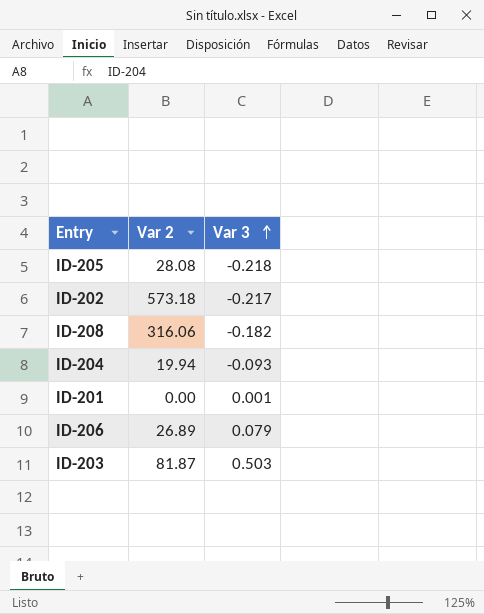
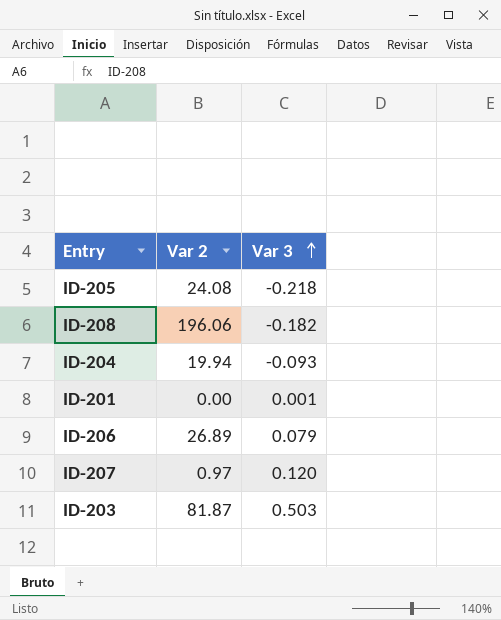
row ID-202: 573.18 | -0.217 -> none
ID-205 | Var 2: 28.08 -> 24.08
ID-208 | Var 2: 316.06 -> 196.06
row ID-207: none -> 0.97 | 0.120

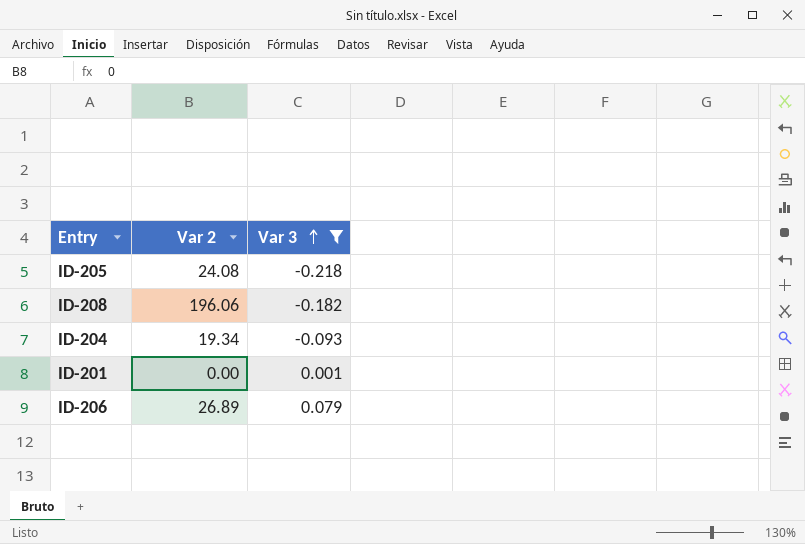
filter: none -> Var 3 <= 0.079
ID-204 | Var 2: 19.94 -> 19.34

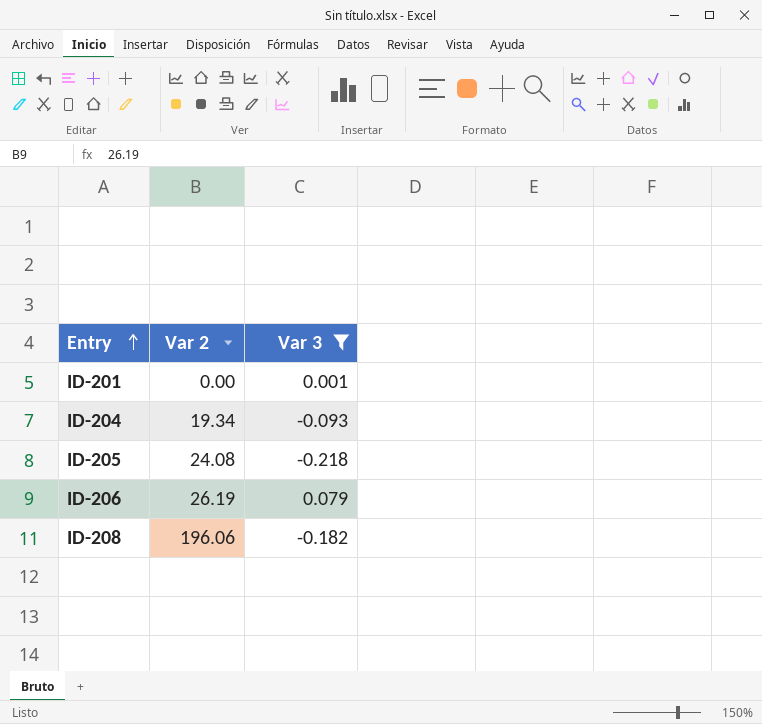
row order: Var 3 ascending -> Entry ascending
ID-206 | Var 2: 26.89 -> 26.19

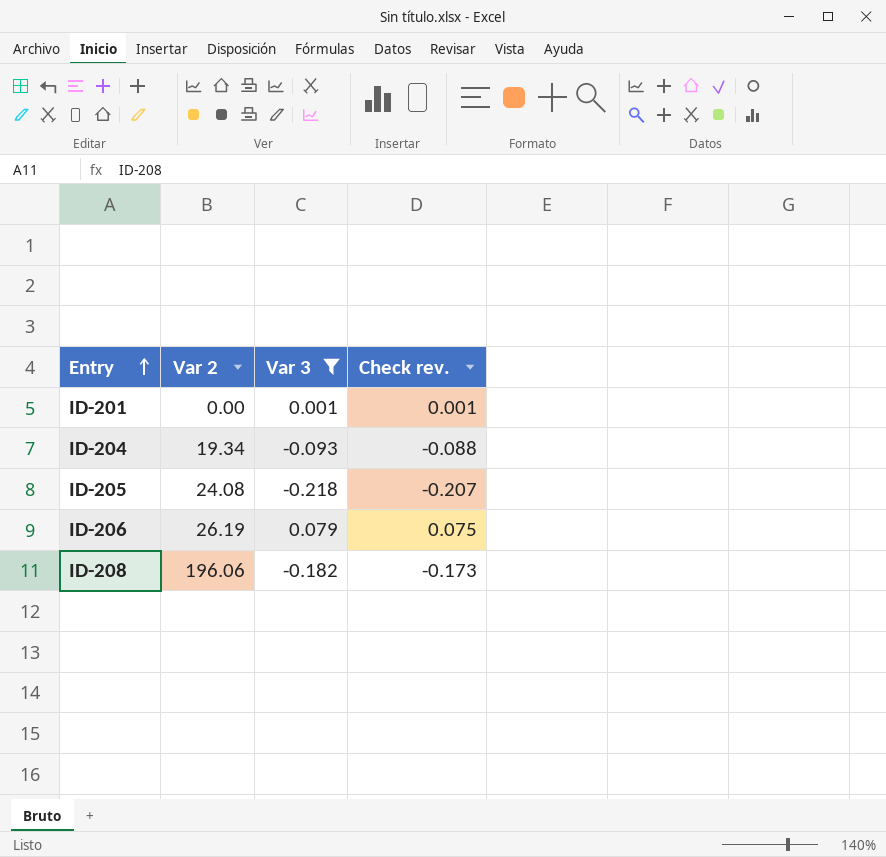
column Check rev. | formula: none -> [Var 3] * 0.95

